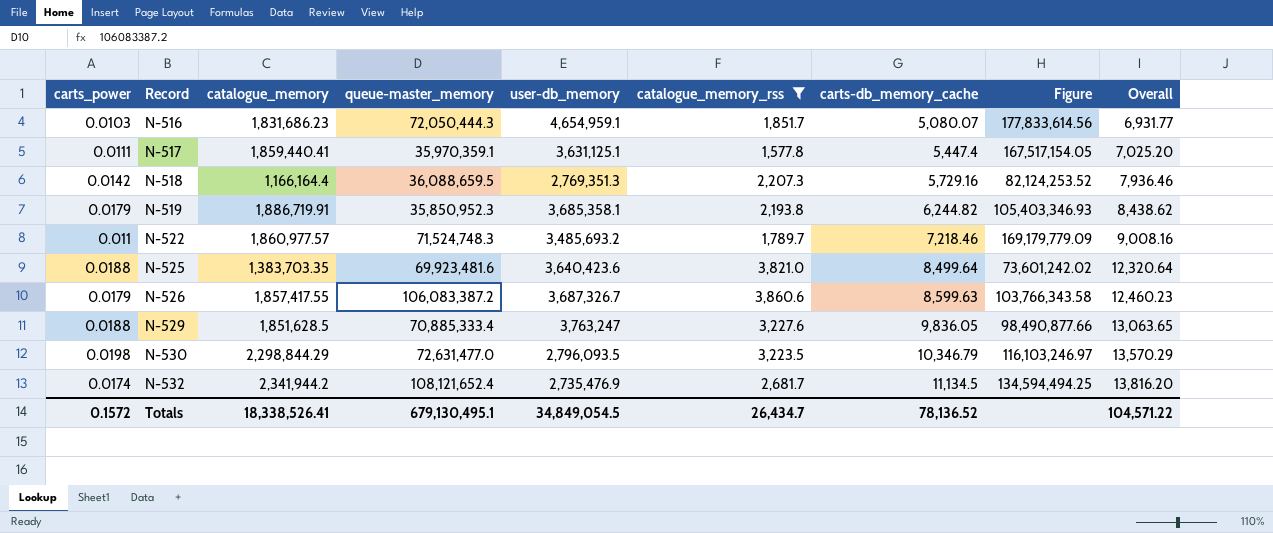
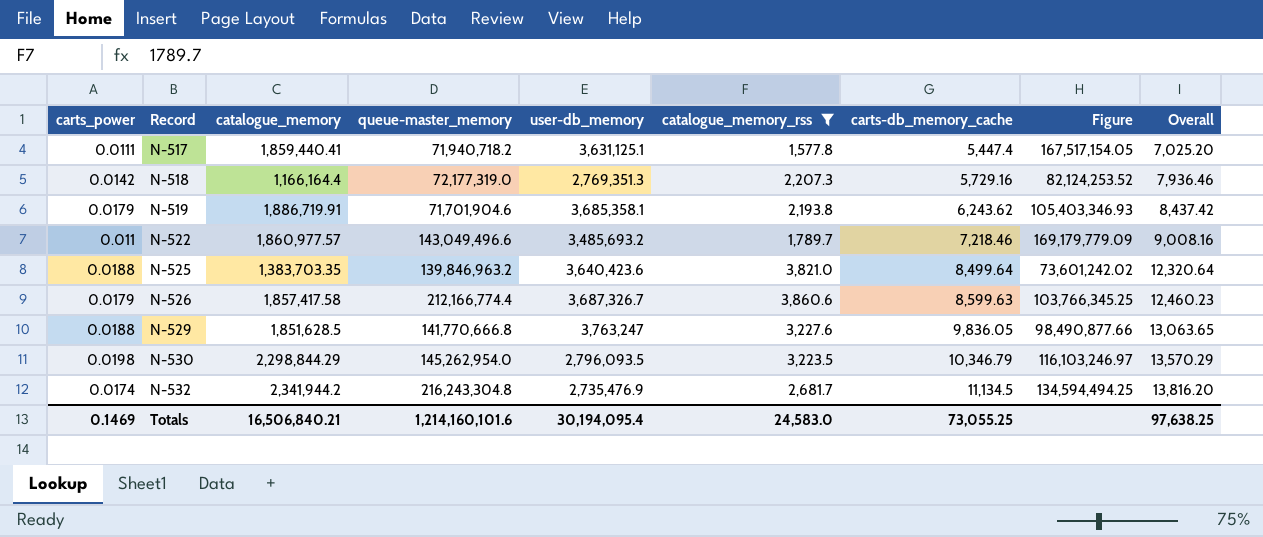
row N-516: 0.0103 | 1,831,686.23 | 72,050,444.3 | 4,654,959.1 | 1,851.7 | 5,080.07 | 177,833,614.56 | 6,931.77 -> none
N-517 | queue-master_memory: 35,970,359.1 -> 71,940,718.2
N-518 | queue-master_memory: 36,088,659.5 -> 72,177,319.0
N-519 | queue-master_memory: 35,850,952.3 -> 71,701,904.6
N-519 | carts-db_memory_cache: 6,244.82 -> 6,243.62
N-519 | Overall: 8,438.62 -> 8,437.42
N-522 | queue-master_memory: 71,524,748.3 -> 143,049,496.6
N-525 | queue-master_memory: 69,923,481.6 -> 139,846,963.2
N-526 | catalogue_memory: 1,857,417.55 -> 1,857,417.58
N-526 | queue-master_memory: 106,083,387.2 -> 212,166,774.4
N-526 | Figure: 103,766,343.58 -> 103,766,345.25
N-529 | queue-master_memory: 70,885,333.4 -> 141,770,666.8
N-530 | queue-master_memory: 72,631,477.0 -> 145,262,954.0
N-532 | queue-master_memory: 108,121,652.4 -> 216,243,304.8
Totals | carts_power: 0.1572 -> 0.1469
Totals | catalogue_memory: 18,338,526.41 -> 16,506,840.21
Totals | queue-master_memory: 679,130,495.1 -> 1,214,160,101.6
Totals | user-db_memory: 34,849,054.5 -> 30,194,095.4
Totals | catalogue_memory_rss: 26,434.7 -> 24,583.0
Totals | carts-db_memory_cache: 78,136.52 -> 73,055.25
Totals | Overall: 104,571.22 -> 97,638.25

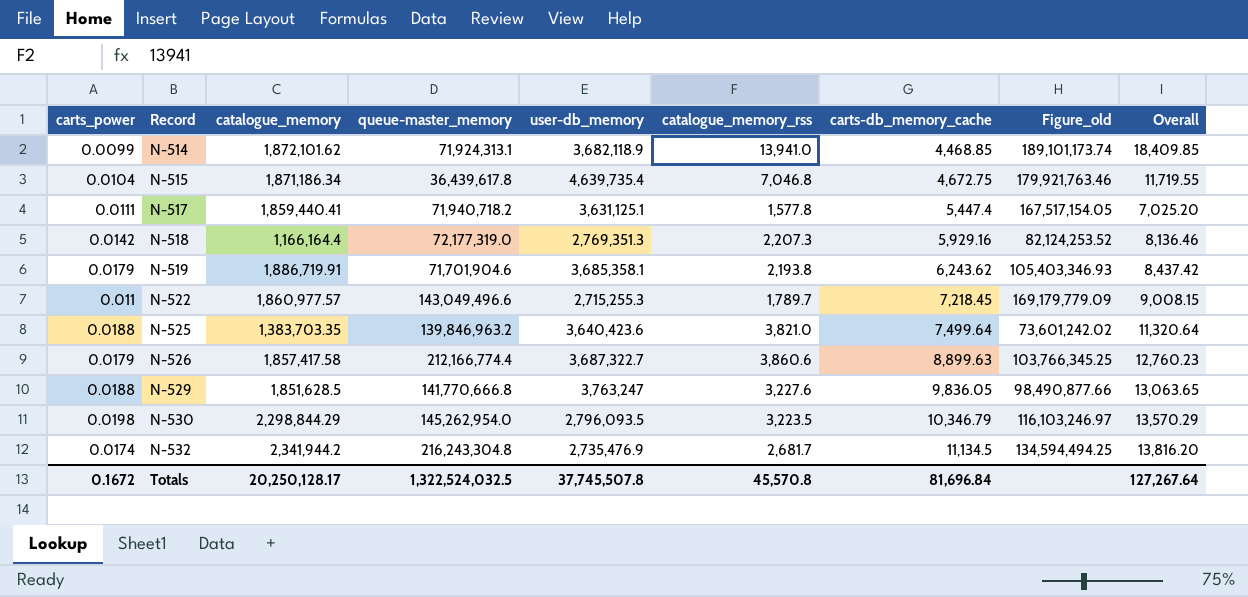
filter: catalogue_memory_rss <= 3,860.6 -> none
column name: Figure -> Figure_old
N-518 | carts-db_memory_cache: 5,729.16 -> 5,929.16
N-518 | Overall: 7,936.46 -> 8,136.46
N-522 | user-db_memory: 3,485,693.2 -> 2,715,255.3
N-522 | carts-db_memory_cache: 7,218.46 -> 7,218.45
N-522 | Overall: 9,008.16 -> 9,008.15
N-525 | carts-db_memory_cache: 8,499.64 -> 7,499.64
N-525 | Overall: 12,320.64 -> 11,320.64
N-526 | user-db_memory: 3,687,326.7 -> 3,687,322.7
N-526 | carts-db_memory_cache: 8,599.63 -> 8,899.63
N-526 | Overall: 12,460.23 -> 12,760.23
Totals | carts_power: 0.1469 -> 0.1672
Totals | catalogue_memory: 16,506,840.21 -> 20,250,128.17
Totals | queue-master_memory: 1,214,160,101.6 -> 1,322,524,032.5
Totals | user-db_memory: 30,194,095.4 -> 37,745,507.8
Totals | catalogue_memory_rss: 24,583.0 -> 45,570.8
Totals | carts-db_memory_cache: 73,055.25 -> 81,696.84
Totals | Overall: 97,638.25 -> 127,267.64

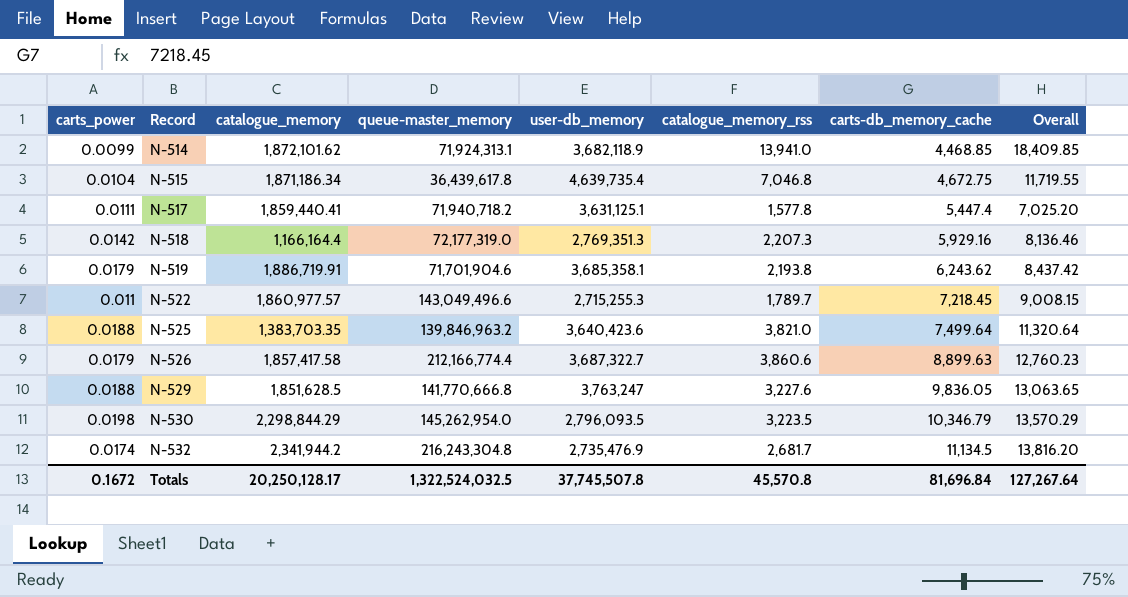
column Figure_old | formula: [catalogue_memory] / [carts_power] -> none

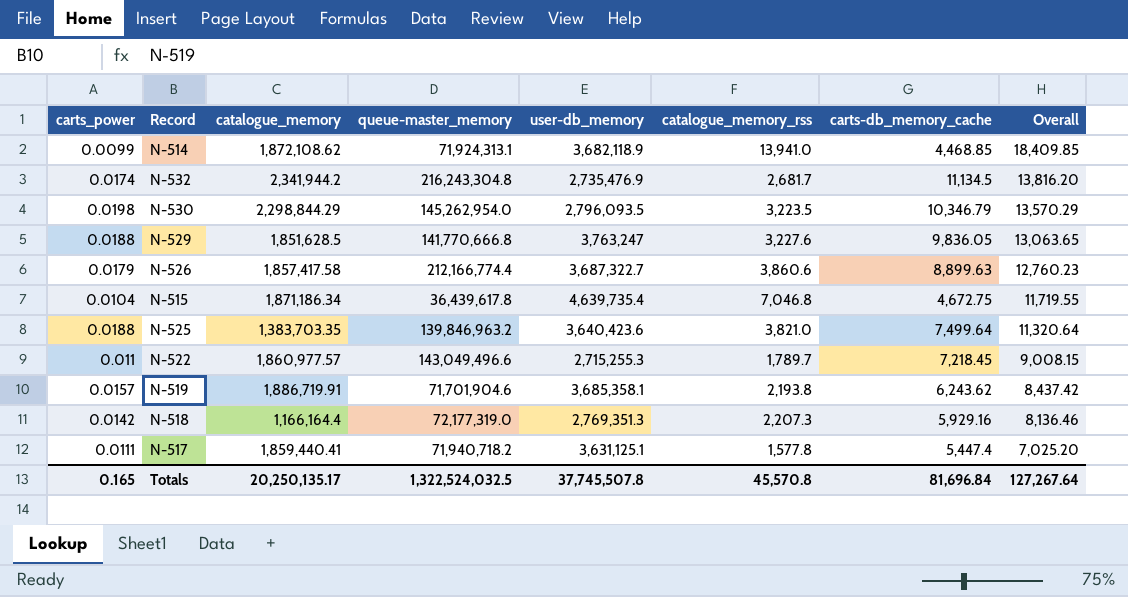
row order: Record ascending -> Overall descending
N-514 | catalogue_memory: 1,872,101.62 -> 1,872,108.62
N-519 | carts_power: 0.0179 -> 0.0157
Totals | carts_power: 0.1672 -> 0.165
Totals | catalogue_memory: 20,250,128.17 -> 20,250,135.17

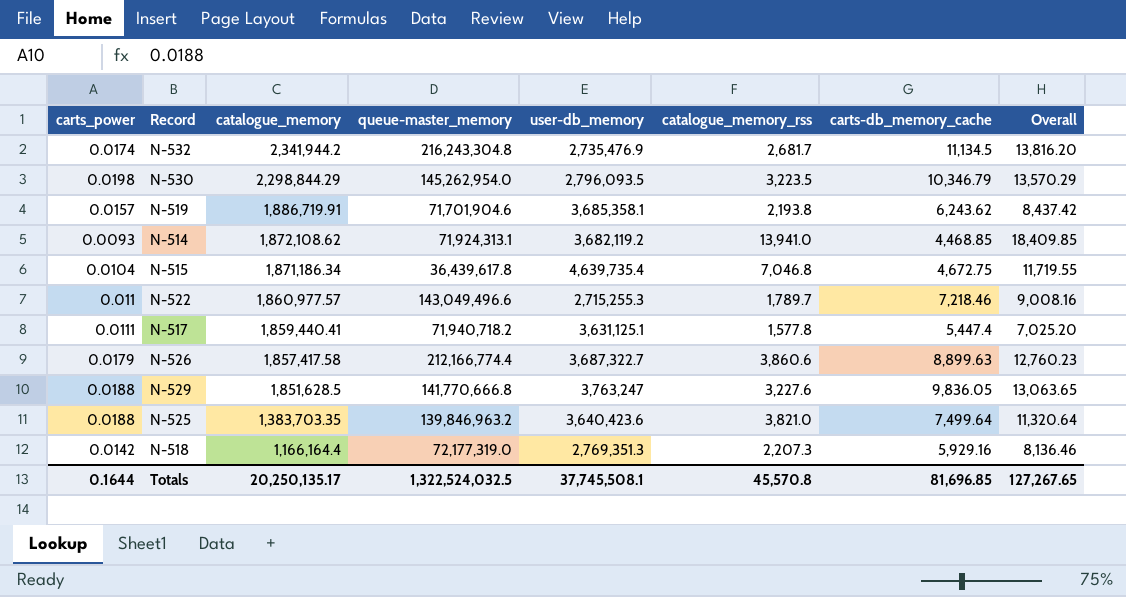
row order: Overall descending -> catalogue_memory descending
N-514 | carts_power: 0.0099 -> 0.0093
N-514 | user-db_memory: 3,682,118.9 -> 3,682,119.2
N-522 | carts-db_memory_cache: 7,218.45 -> 7,218.46
N-522 | Overall: 9,008.15 -> 9,008.16
Totals | carts_power: 0.165 -> 0.1644
Totals | user-db_memory: 37,745,507.8 -> 37,745,508.1
Totals | carts-db_memory_cache: 81,696.84 -> 81,696.85
Totals | Overall: 127,267.64 -> 127,267.65

